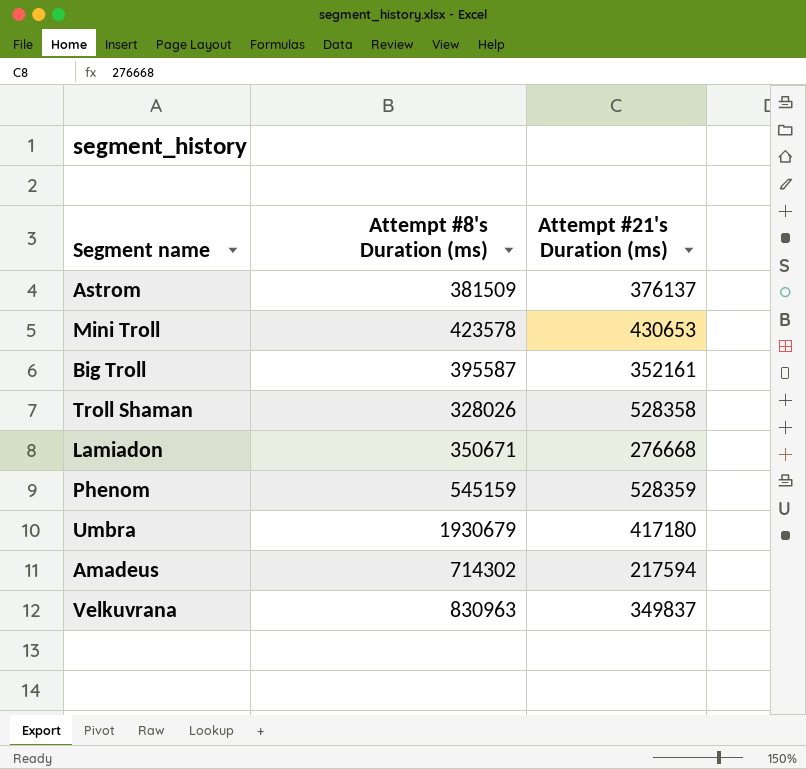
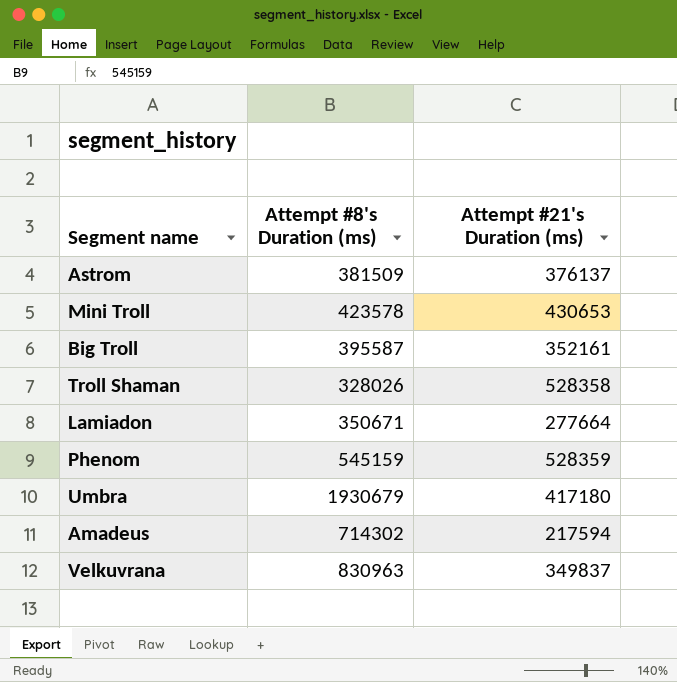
Lamiadon | Attempt #21's Duration (ms): 276668 -> 277664

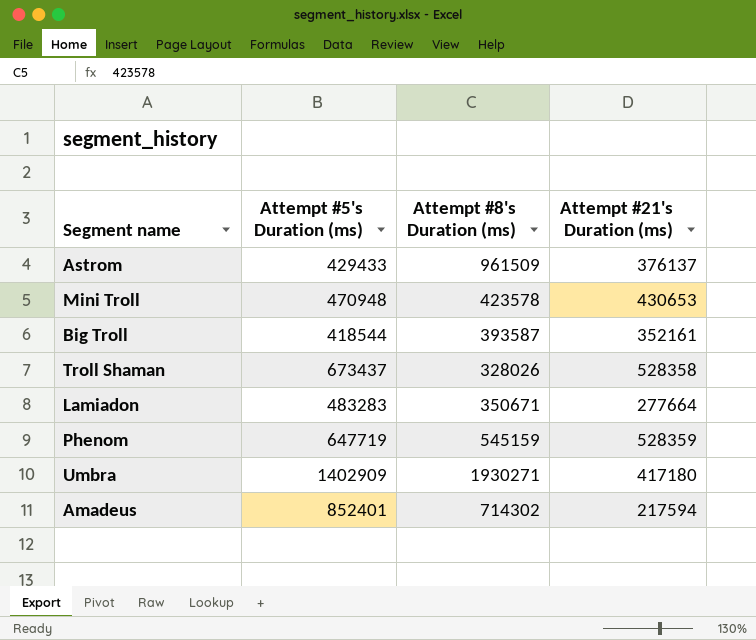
column Attempt #5's Duration (ms) | position: none -> 2
row Velkuvrana: 830963 | 349837 -> none
Astrom | Attempt #8's Duration (ms): 381509 -> 961509
Big Troll | Attempt #8's Duration (ms): 395587 -> 393587
Umbra | Attempt #8's Duration (ms): 1930679 -> 1930271

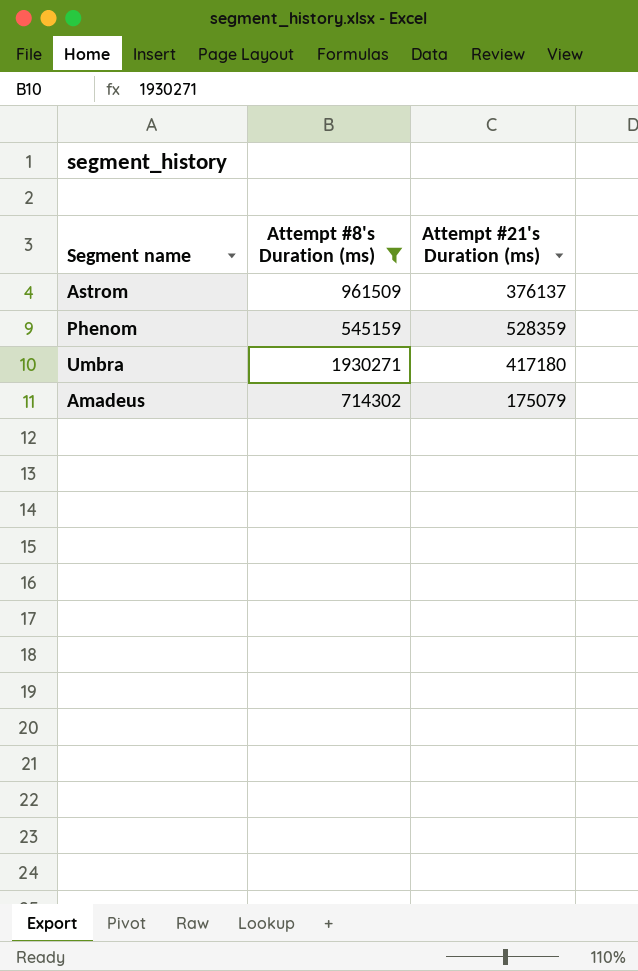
filter: none -> Attempt #8's Duration (ms) >= 545159
column Attempt #5's Duration (ms) | position: 2 -> none
Amadeus | Attempt #21's Duration (ms): 217594 -> 175079

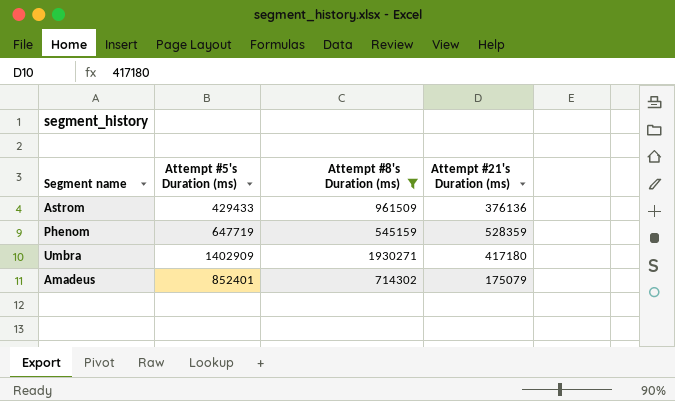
column Attempt #5's Duration (ms) | position: none -> 2
Astrom | Attempt #21's Duration (ms): 376137 -> 376136

